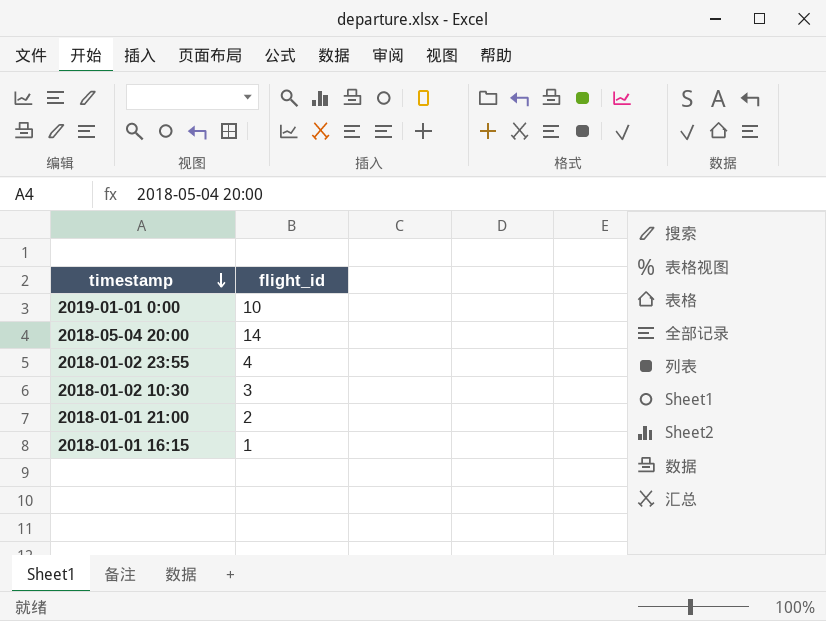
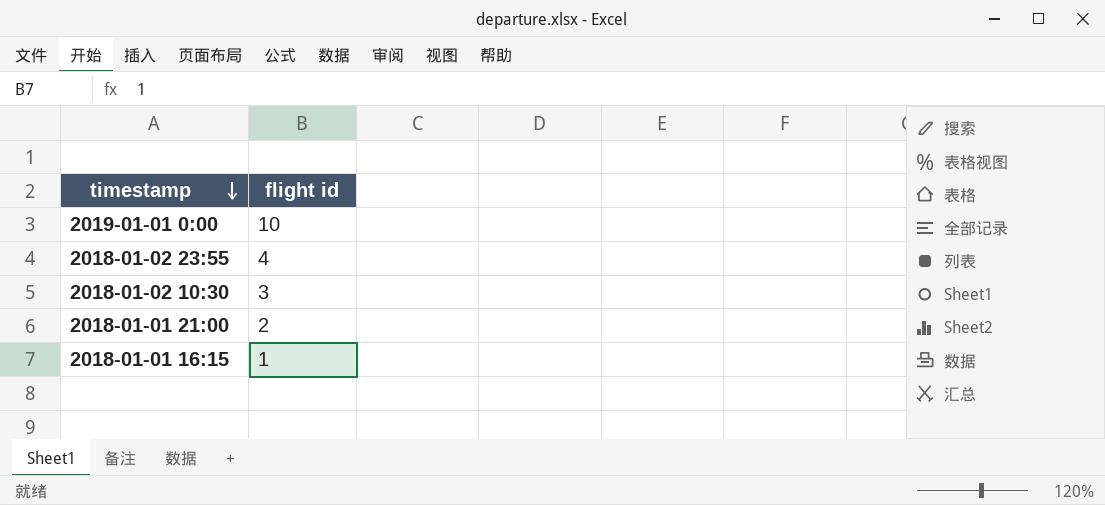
column name: flight_id -> flight id
row 2018-05-04 20:00: 14 -> none

